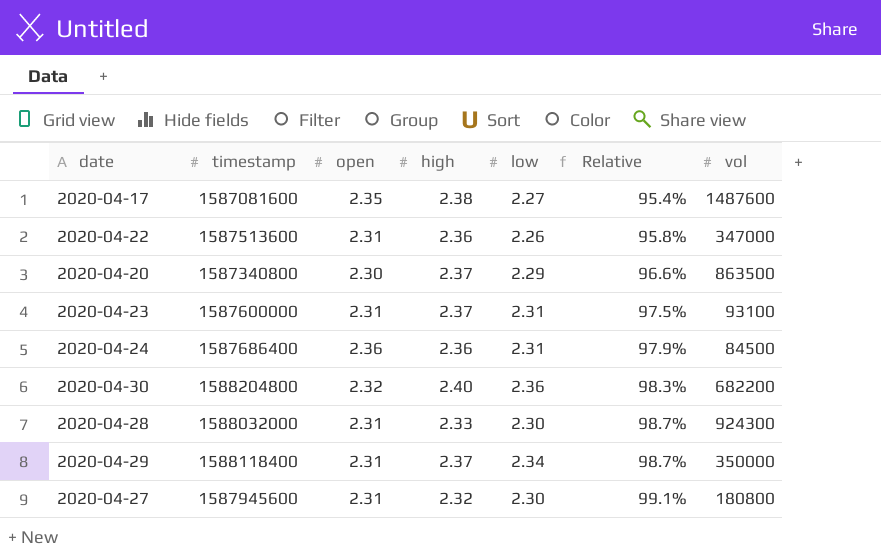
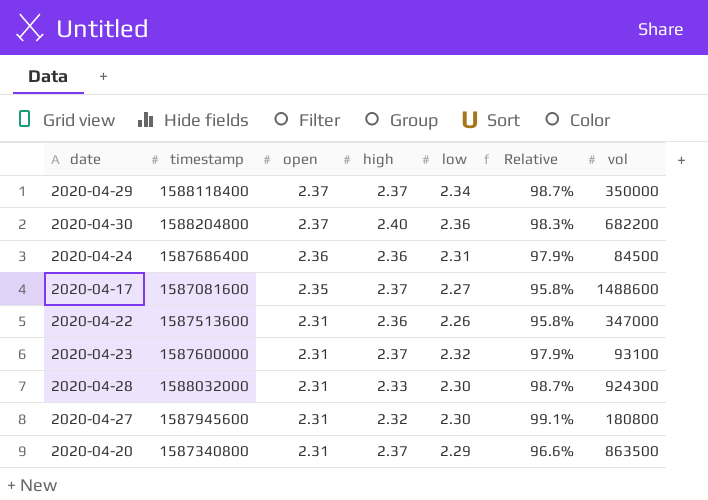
row order: Relative ascending -> open descending
2020-04-29 | open: 2.31 -> 2.37
2020-04-30 | open: 2.32 -> 2.37
2020-04-17 | high: 2.38 -> 2.37
2020-04-17 | Relative: 95.4% -> 95.8%
2020-04-17 | vol: 1487600 -> 1488600
2020-04-23 | low: 2.31 -> 2.32
2020-04-23 | Relative: 97.5% -> 97.9%
2020-04-20 | open: 2.30 -> 2.31

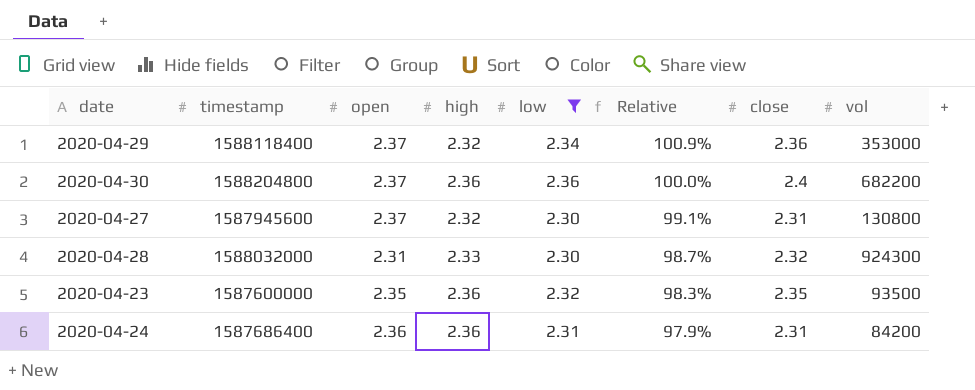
filter: none -> low >= 2.30
row order: open descending -> Relative descending
column close | position: none -> 7
2020-04-29 | high: 2.37 -> 2.32
2020-04-29 | Relative: 98.7% -> 100.9%
2020-04-29 | vol: 350000 -> 353000
2020-04-30 | high: 2.40 -> 2.36
2020-04-30 | Relative: 98.3% -> 100.0%
2020-04-27 | open: 2.31 -> 2.37
2020-04-27 | vol: 180800 -> 130800
2020-04-23 | open: 2.31 -> 2.35
2020-04-23 | high: 2.37 -> 2.36
2020-04-23 | Relative: 97.9% -> 98.3%
2020-04-23 | vol: 93100 -> 93500
2020-04-24 | vol: 84500 -> 84200

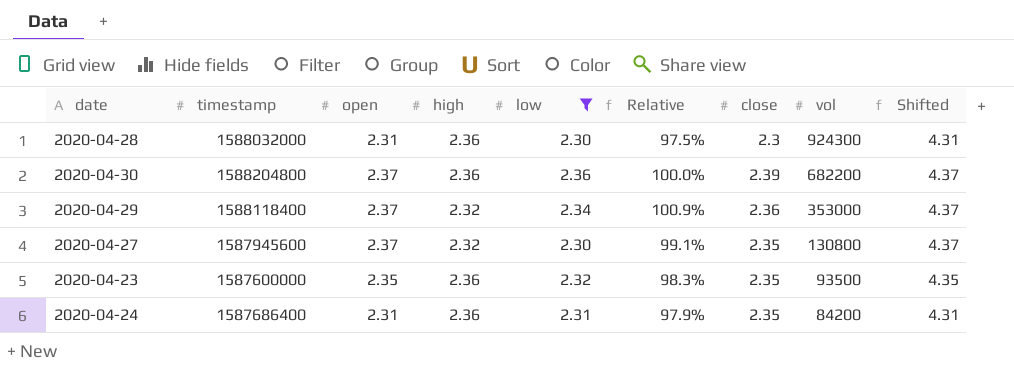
row order: Relative descending -> vol descending
column Shifted | formula: none -> [open] + 2
2020-04-28 | high: 2.33 -> 2.36
2020-04-28 | Relative: 98.7% -> 97.5%
2020-04-28 | close: 2.32 -> 2.3
2020-04-30 | close: 2.4 -> 2.39
2020-04-27 | close: 2.31 -> 2.35
2020-04-24 | open: 2.36 -> 2.31
2020-04-24 | close: 2.31 -> 2.35

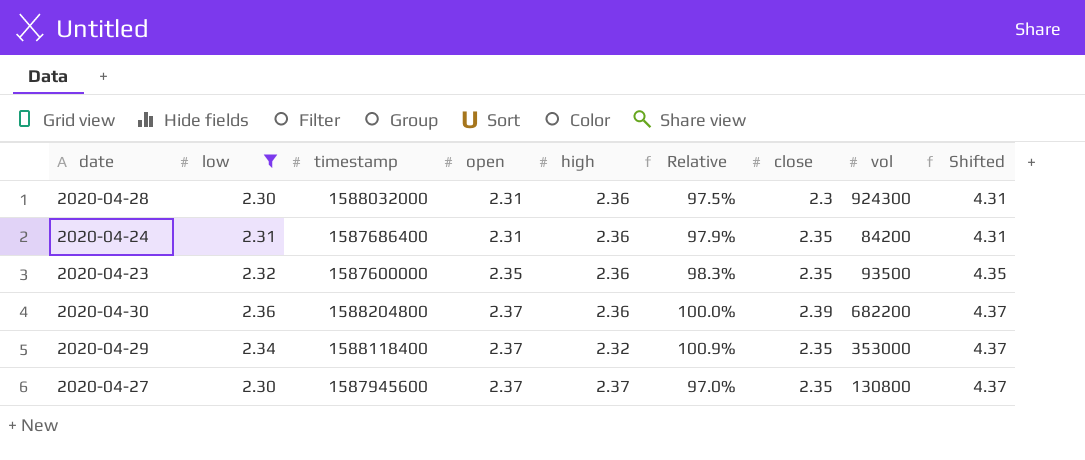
row order: vol descending -> open ascending
column low | position: 5 -> 2
2020-04-29 | close: 2.36 -> 2.35
2020-04-27 | high: 2.32 -> 2.37
2020-04-27 | Relative: 99.1% -> 97.0%

